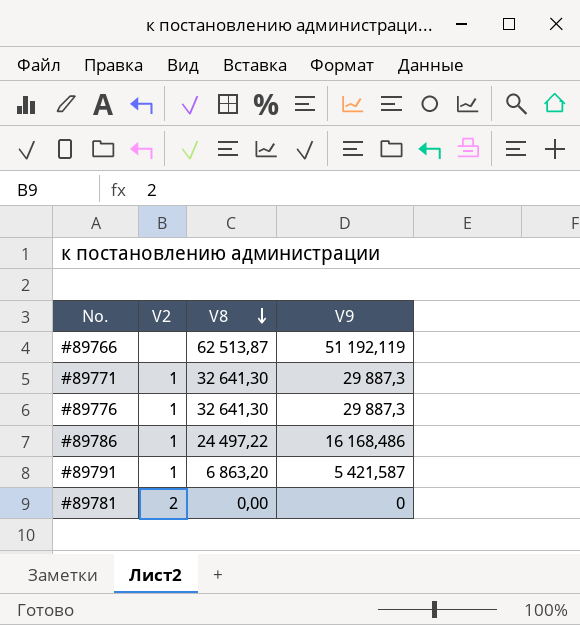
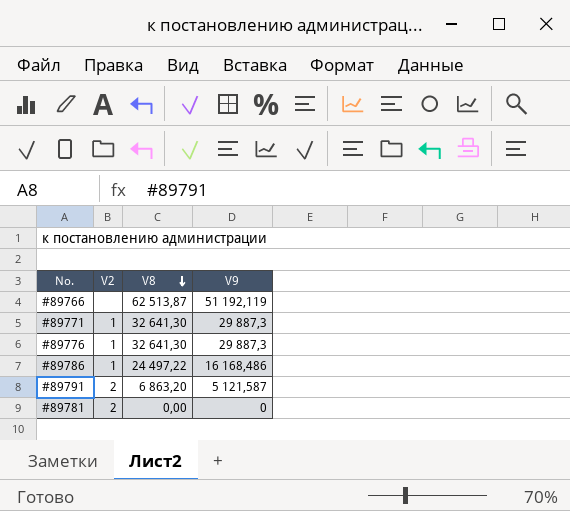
#89791 | V2: 1 -> 2
#89791 | V9: 5 421,587 -> 5 121,587

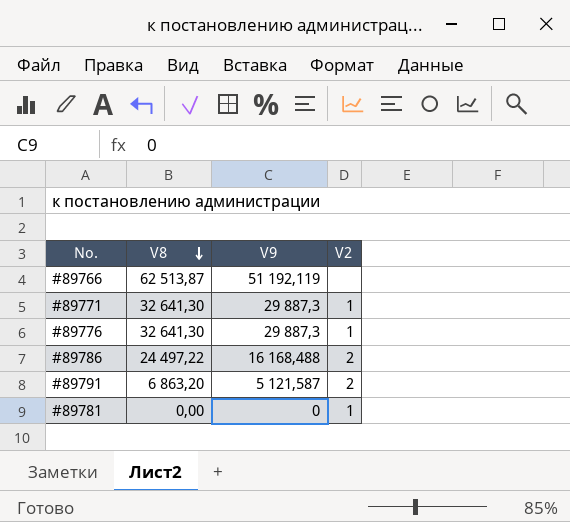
column V2 | position: 2 -> 4
#89786 | V9: 16 168,486 -> 16 168,488
#89786 | V2: 1 -> 2
#89781 | V2: 2 -> 1

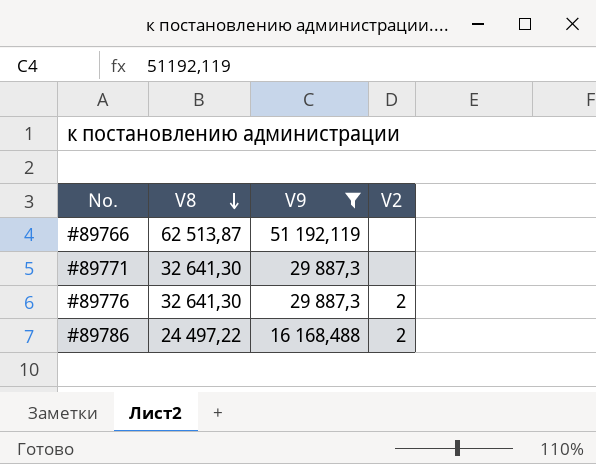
filter: none -> V9 >= 16 168,488
#89771 | V2: 1 -> none
#89776 | V2: 1 -> 2

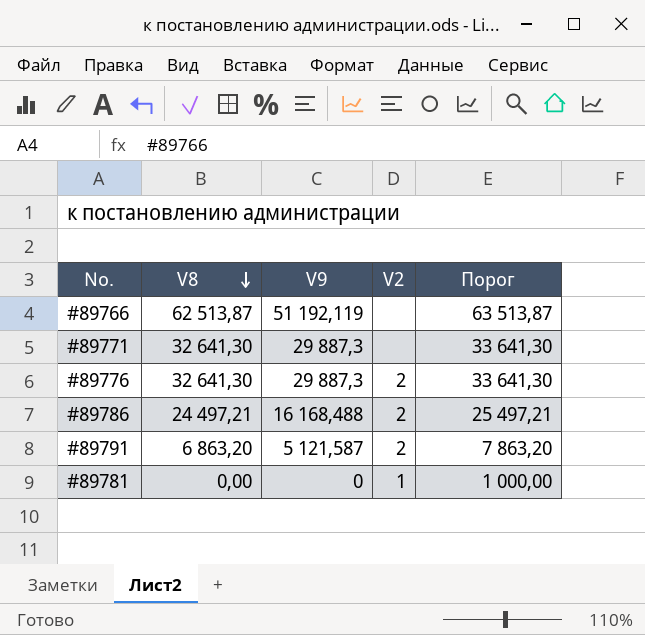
filter: V9 >= 16 168,488 -> none
column Порог | formula: none -> [V8] + 1000
#89786 | V8: 24 497,22 -> 24 497,21

